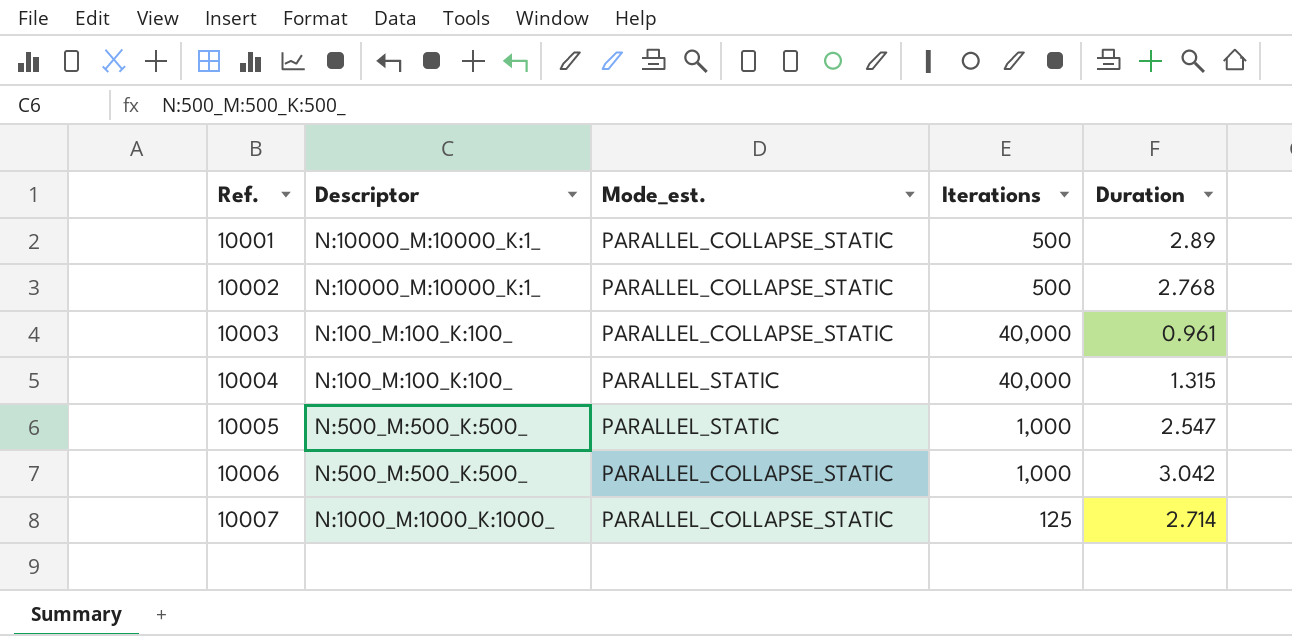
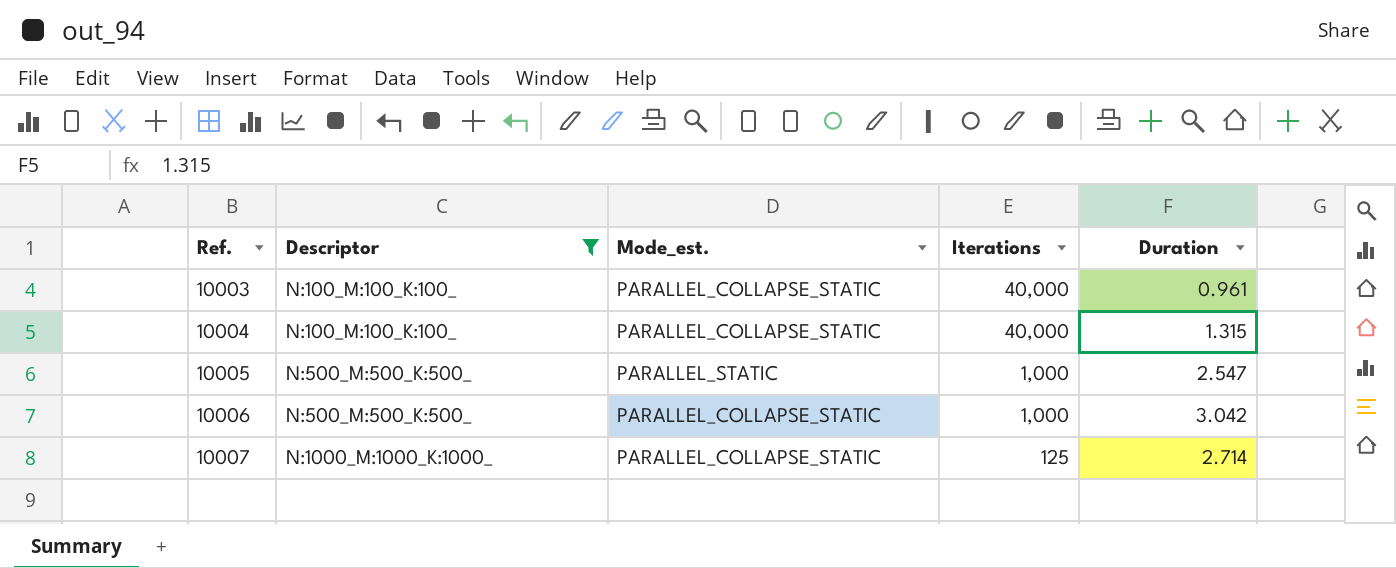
filter: none -> Descriptor != N:10000_M:10000_K:1_
10004 | Mode_est.: PARALLEL_STATIC -> PARALLEL_COLLAPSE_STATIC

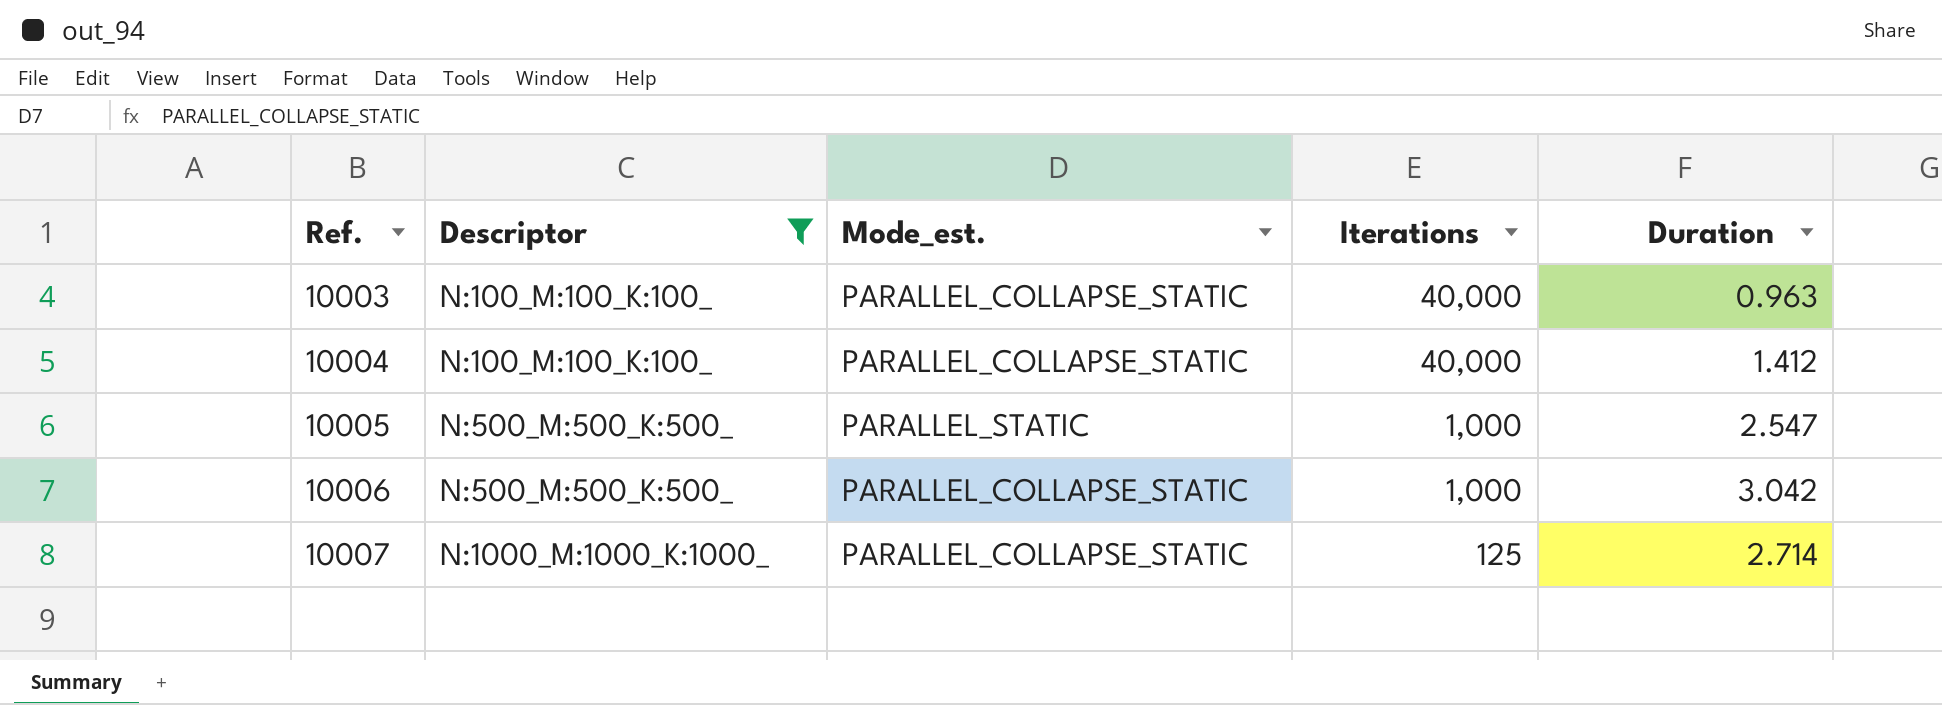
10003 | Duration: 0.961 -> 0.963
10004 | Duration: 1.315 -> 1.412

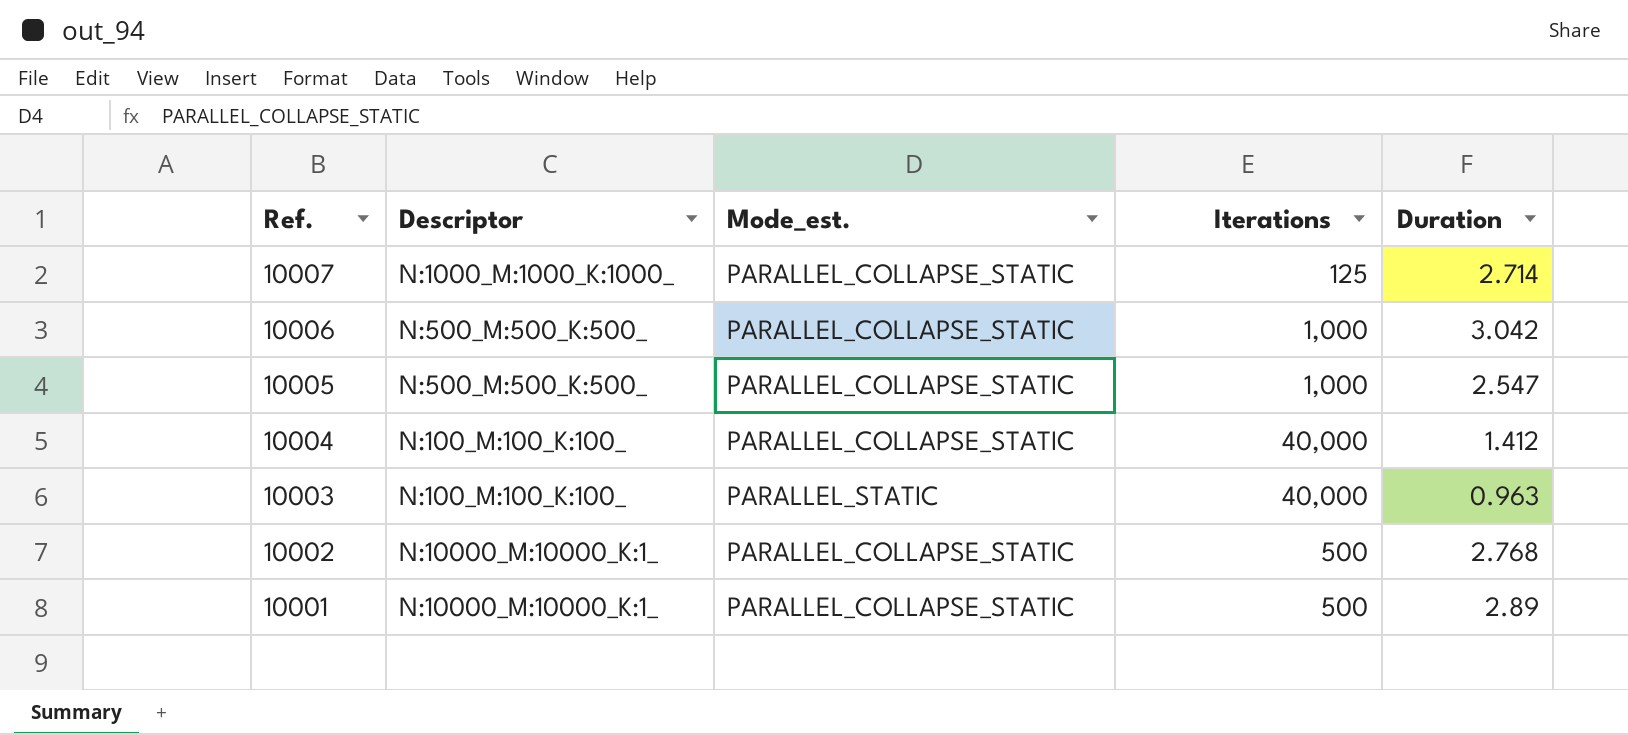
filter: Descriptor != N:10000_M:10000_K:1_ -> none
row order: Ref. ascending -> Ref. descending
10005 | Mode_est.: PARALLEL_STATIC -> PARALLEL_COLLAPSE_STATIC
10003 | Mode_est.: PARALLEL_COLLAPSE_STATIC -> PARALLEL_STATIC

